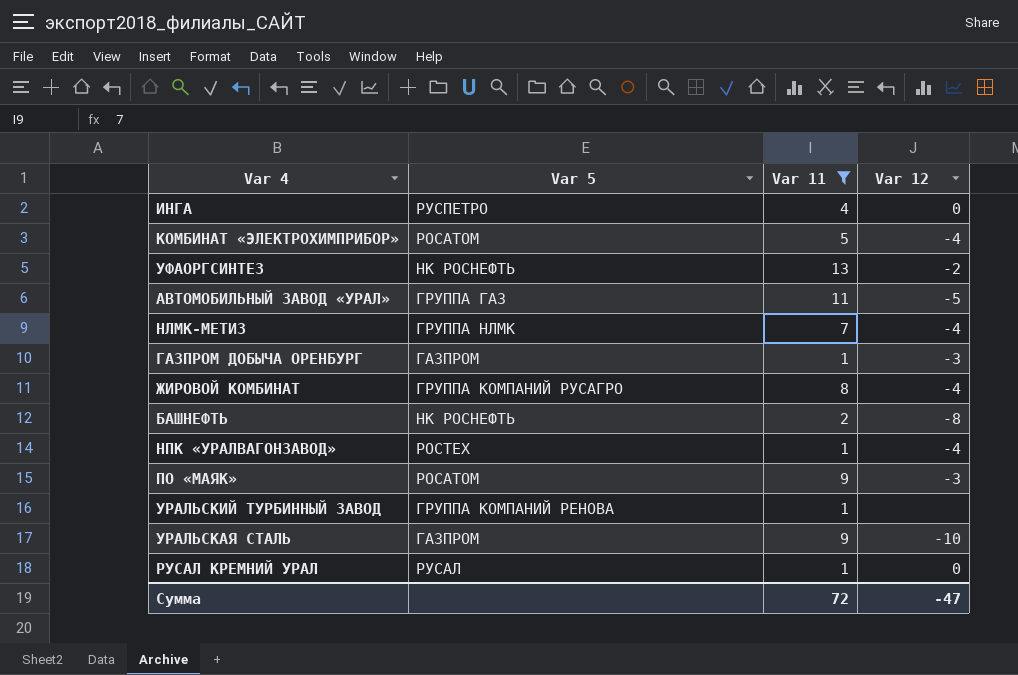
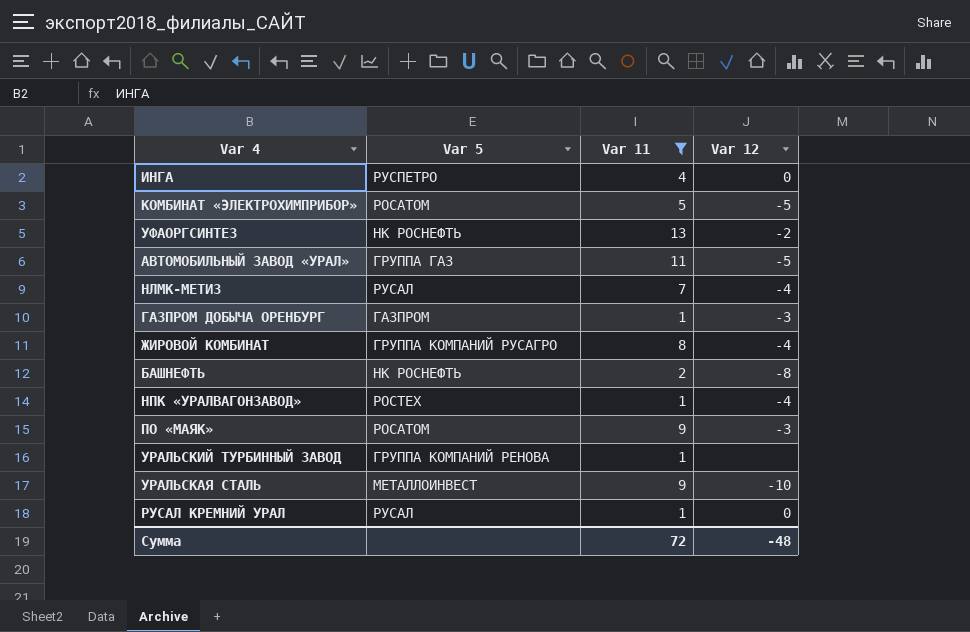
КОМБИНАТ «ЭЛЕКТРОХИМПРИБОР» | Var 12: -4 -> -5
НЛМК-МЕТИЗ | Var 5: ГРУППА НЛМК -> РУСАЛ
УРАЛЬСКАЯ СТАЛЬ | Var 5: ГАЗПРОМ -> МЕТАЛЛОИНВЕСТ
Сумма | Var 12: -47 -> -48

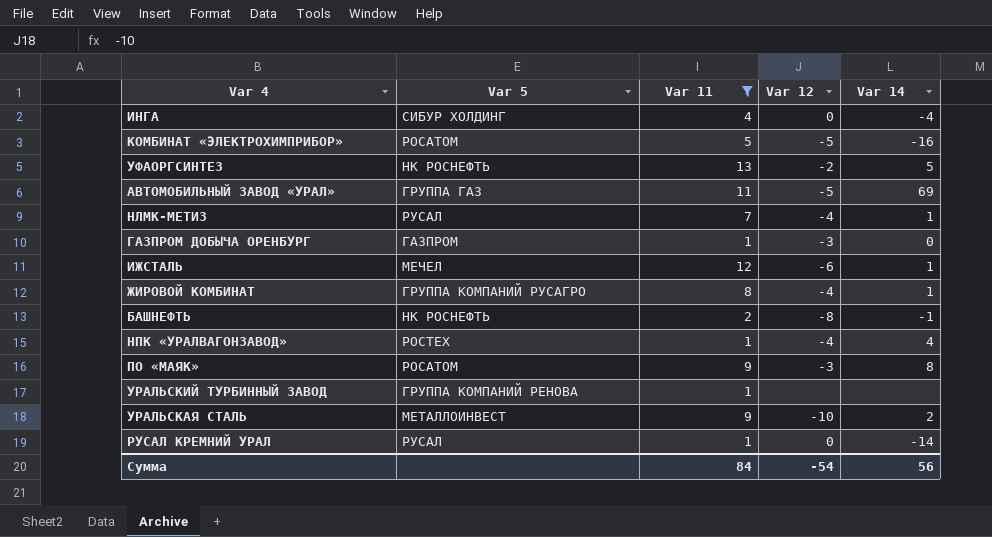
column Var 14 | position: none -> 5
ИНГА | Var 5: РУСПЕТРО -> СИБУР ХОЛДИНГ
row ИЖСТАЛЬ: none -> МЕЧЕЛ | 12 | -6 | 1
Сумма | Var 11: 72 -> 84
Сумма | Var 12: -48 -> -54

